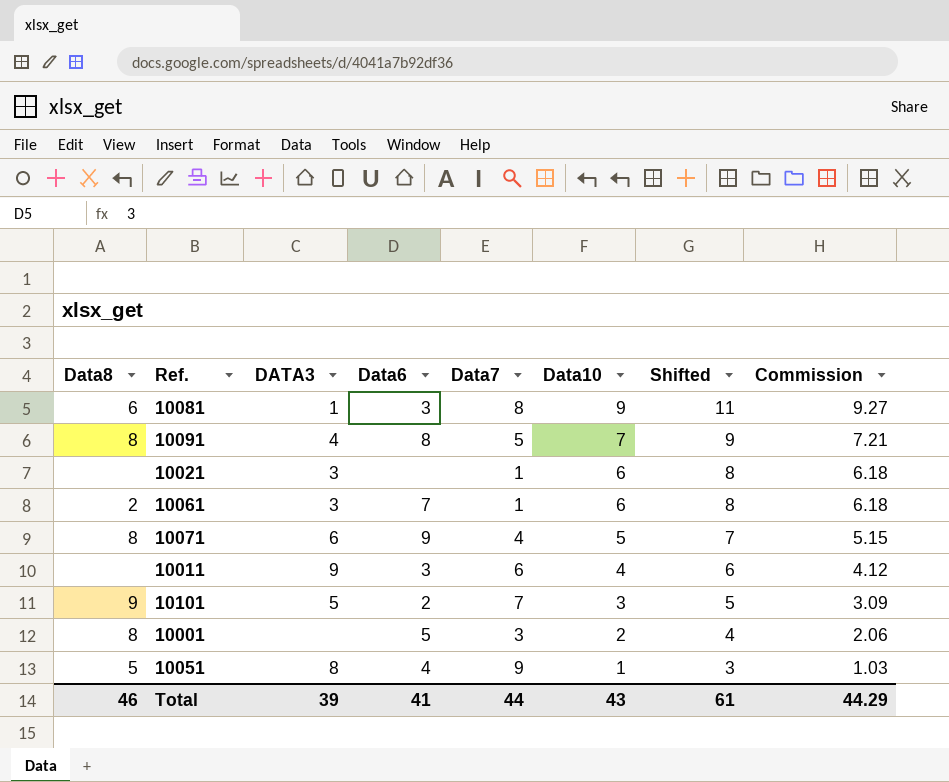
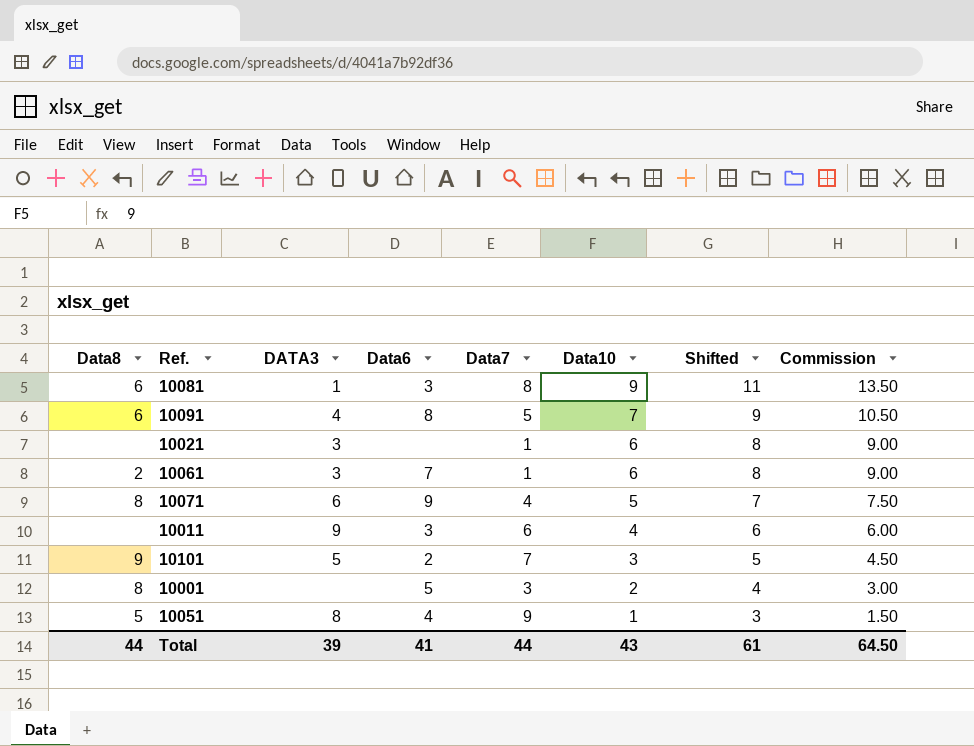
column Commission | formula: [Data10] * 1.03 -> [Data10] * 1.5
10091 | Data8: 8 -> 6
Total | Data8: 46 -> 44
Total | Commission: 44.29 -> 64.50

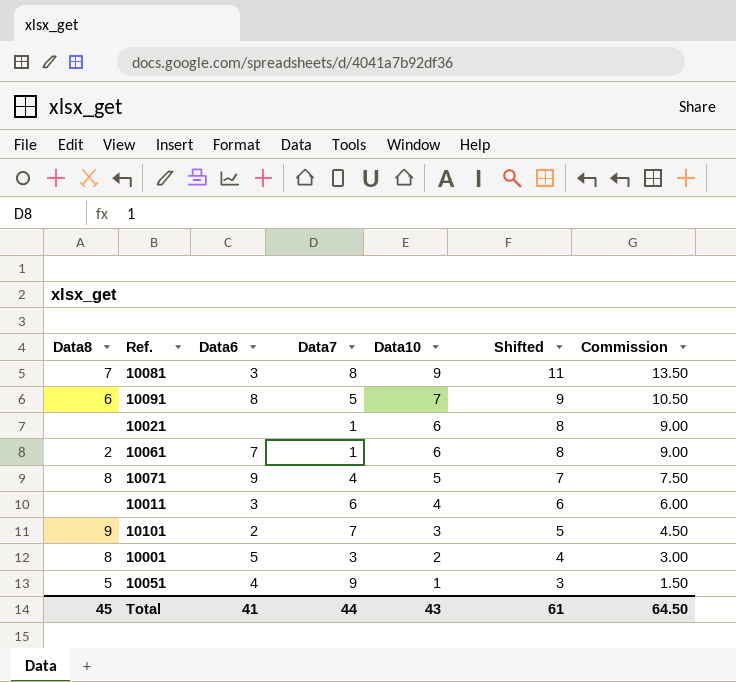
column DATA3 | position: 3 -> none
10081 | Data8: 6 -> 7
Total | Data8: 44 -> 45

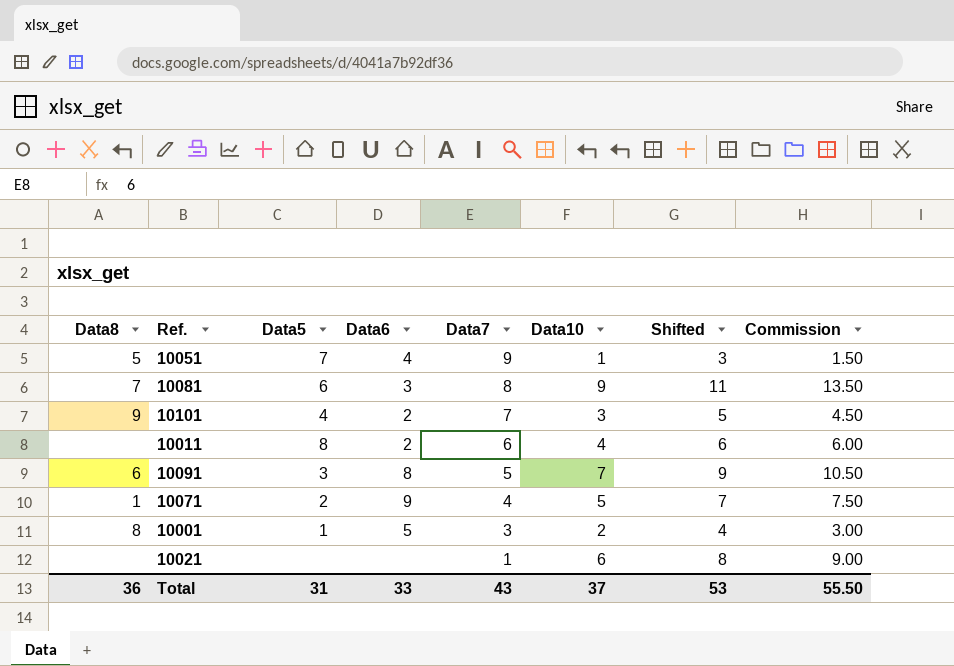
row order: Data10 descending -> Data7 descending
column Data5 | position: none -> 3
row 10061: 2 | 7 | 1 | 6 | 8 | 9.00 -> none
10011 | Data6: 3 -> 2
10071 | Data8: 8 -> 1
Total | Data8: 45 -> 36
Total | Data6: 41 -> 33
Total | Data7: 44 -> 43
Total | Data10: 43 -> 37
Total | Shifted: 61 -> 53
Total | Commission: 64.50 -> 55.50

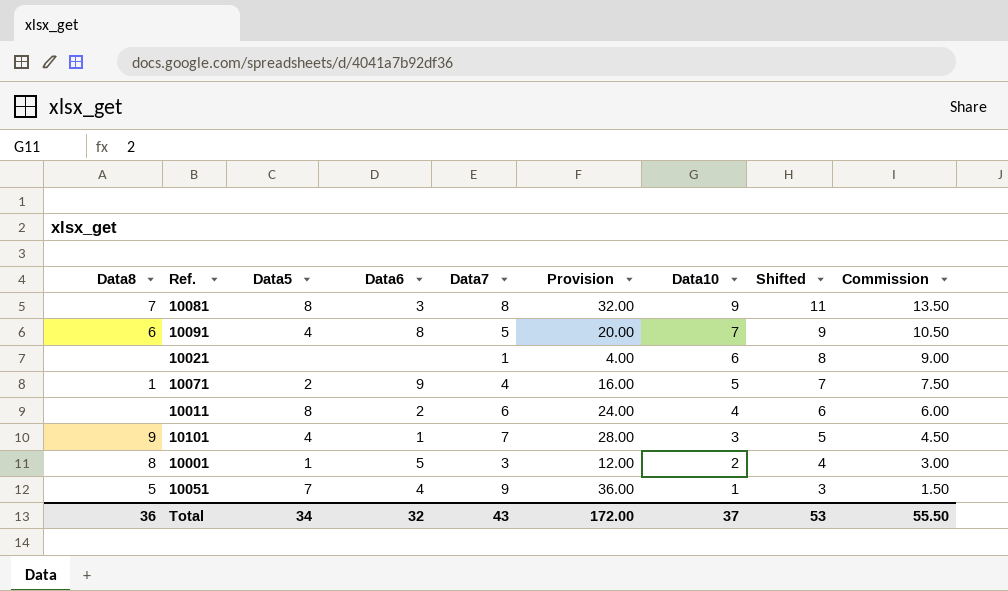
row order: Data7 descending -> Data10 descending
column Provision | formula: none -> [Data7] * 4
10081 | Data5: 6 -> 8
10091 | Data5: 3 -> 4
10101 | Data6: 2 -> 1
Total | Data5: 31 -> 34
Total | Data6: 33 -> 32

